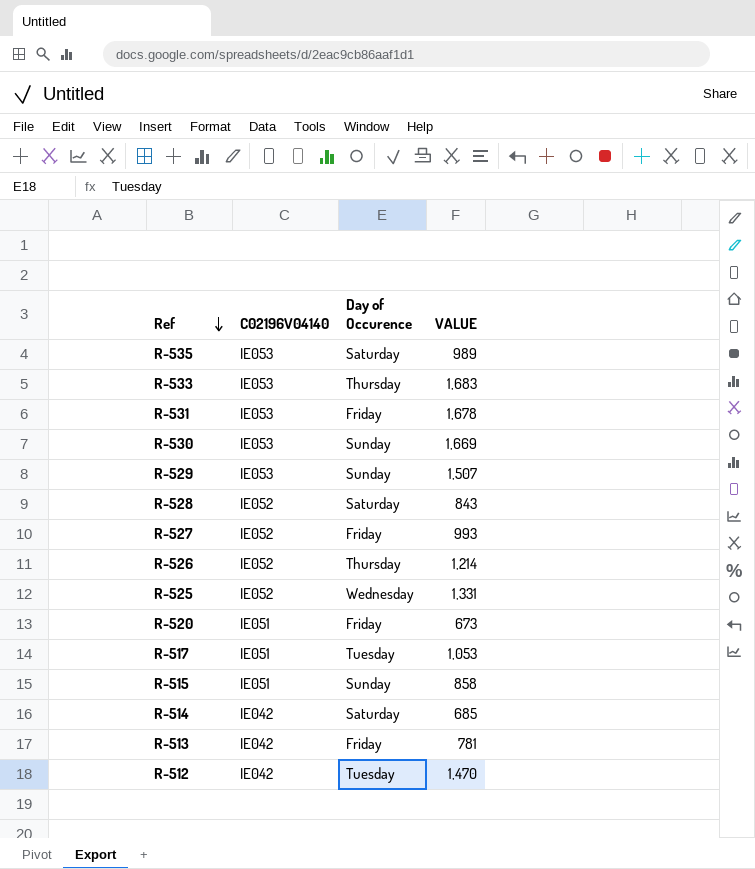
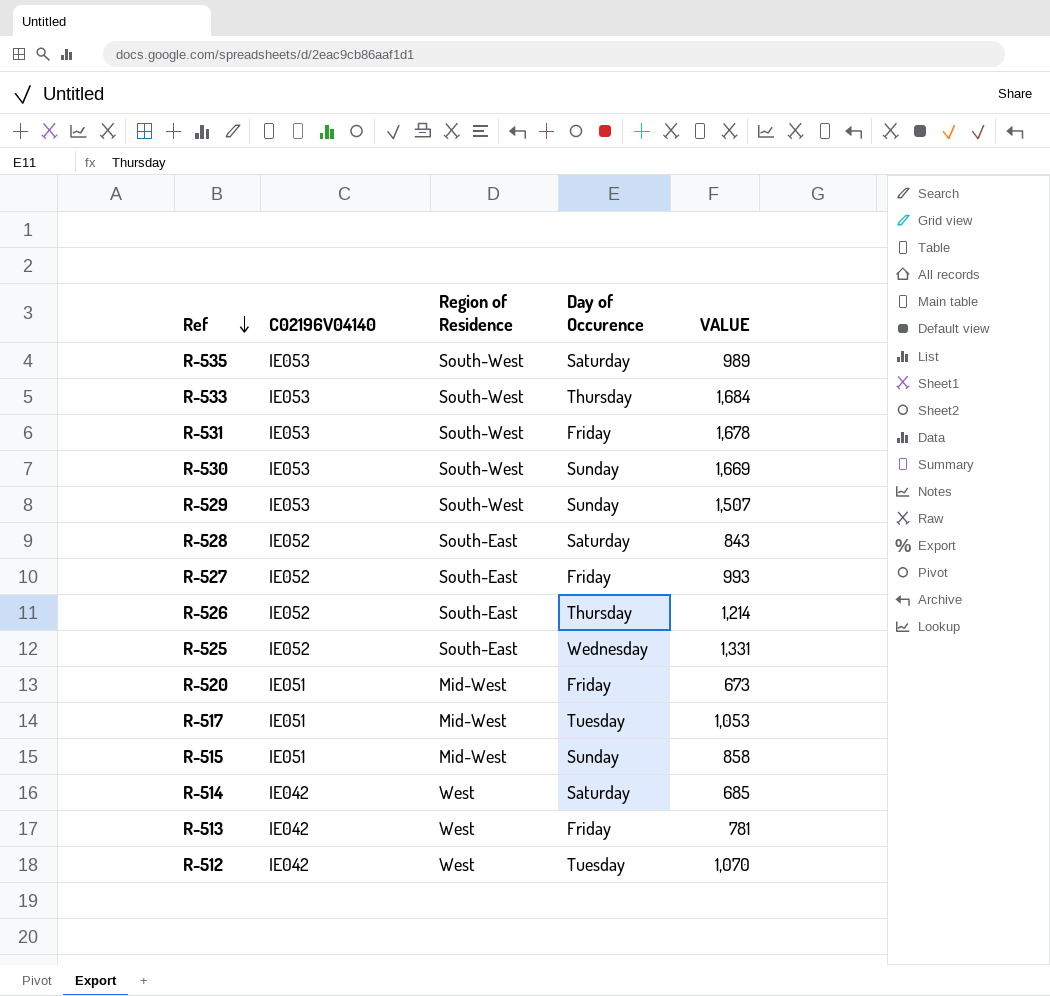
column Region of Residence | position: none -> 3
R-533 | VALUE: 1,683 -> 1,684
R-512 | VALUE: 1,470 -> 1,070

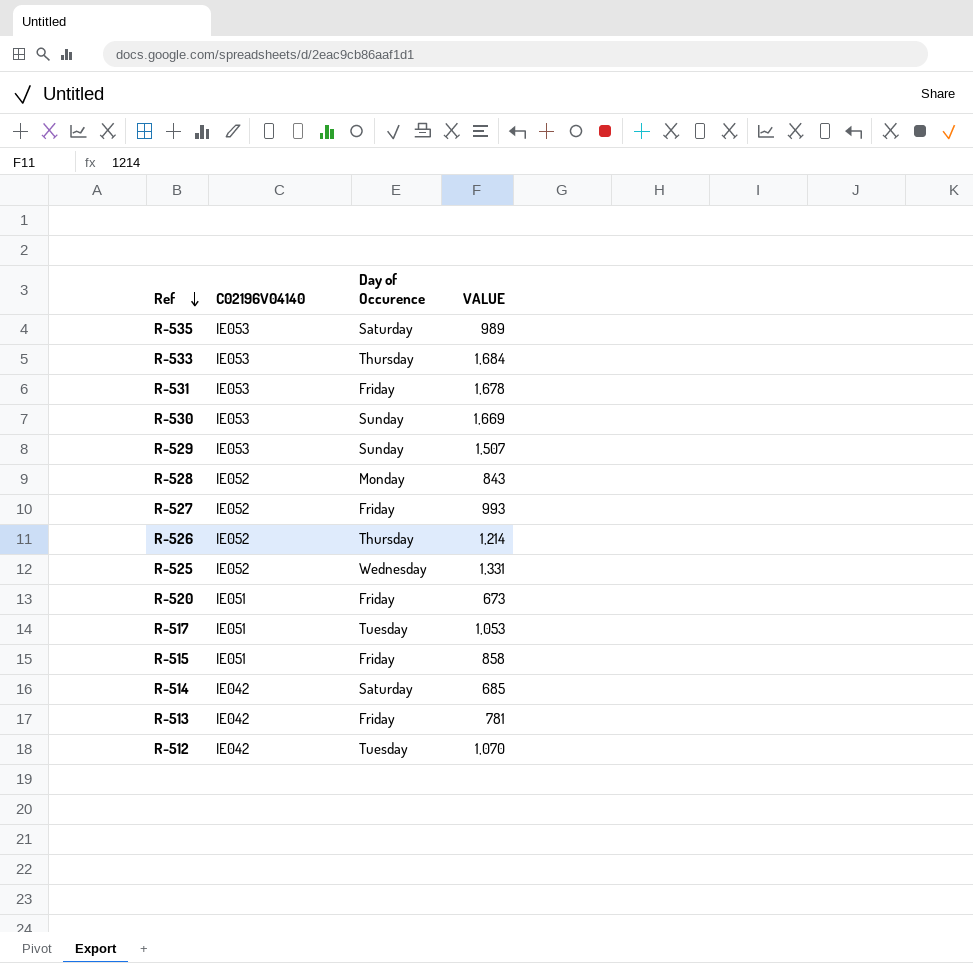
column Region of Residence | position: 3 -> none
R-528 | Day of Occurence: Saturday -> Monday
R-515 | Day of Occurence: Sunday -> Friday

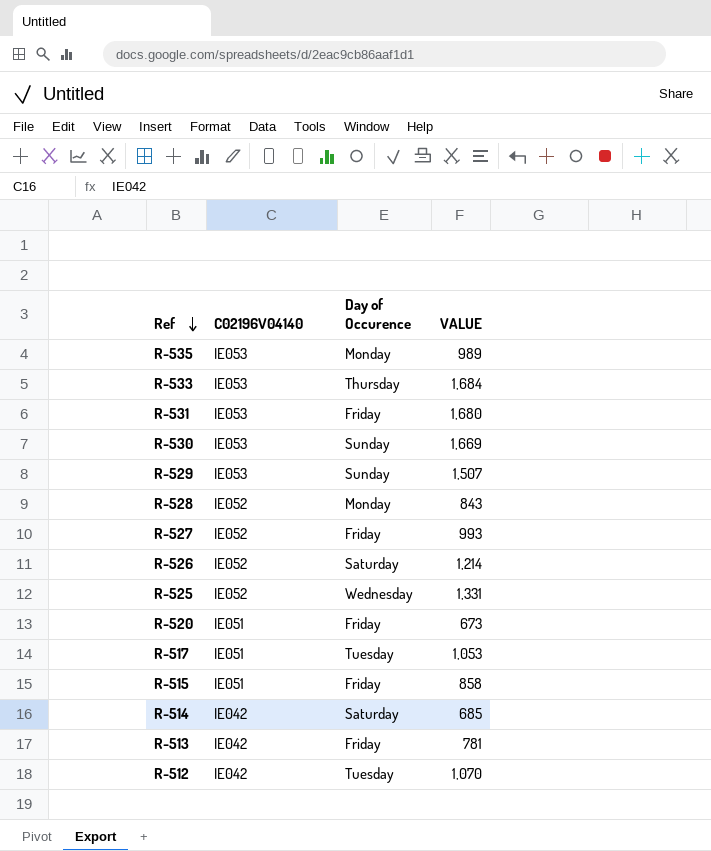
R-535 | Day of Occurence: Saturday -> Monday
R-531 | VALUE: 1,678 -> 1,680
R-526 | Day of Occurence: Thursday -> Saturday

